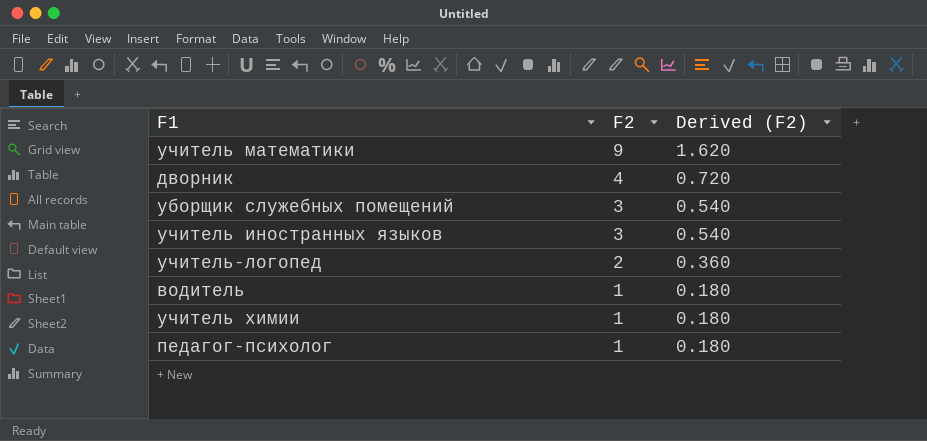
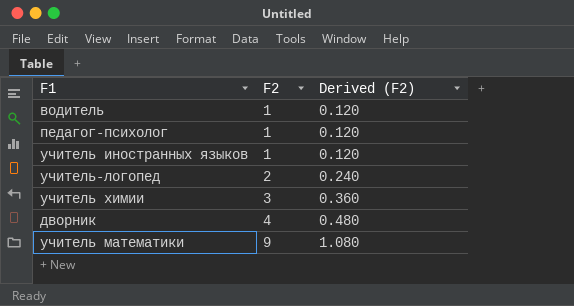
row order: F2 descending -> F2 ascending
column Derived (F2) | formula: [F2] * 0.18 -> [F2] * 0.12
row уборщик служебных помещений: 3 | 0.540 -> none
учитель иностранных языков | F2: 3 -> 1
учитель химии | F2: 1 -> 3

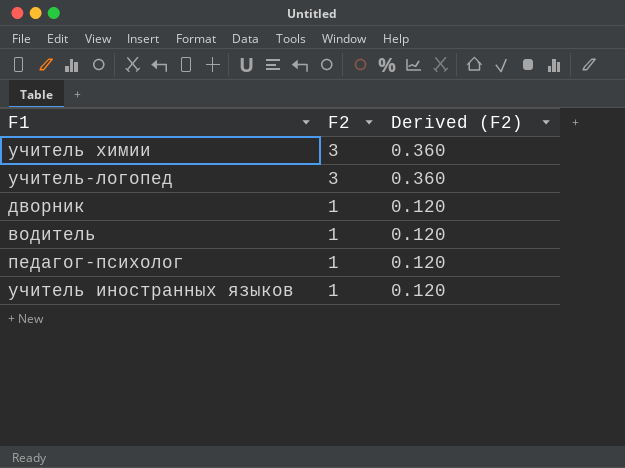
row order: F2 ascending -> F2 descending
row учитель математики: 9 | 1.080 -> none
учитель-логопед | F2: 2 -> 3
учитель-логопед | Derived (F2): 0.240 -> 0.360
дворник | F2: 4 -> 1
дворник | Derived (F2): 0.480 -> 0.120

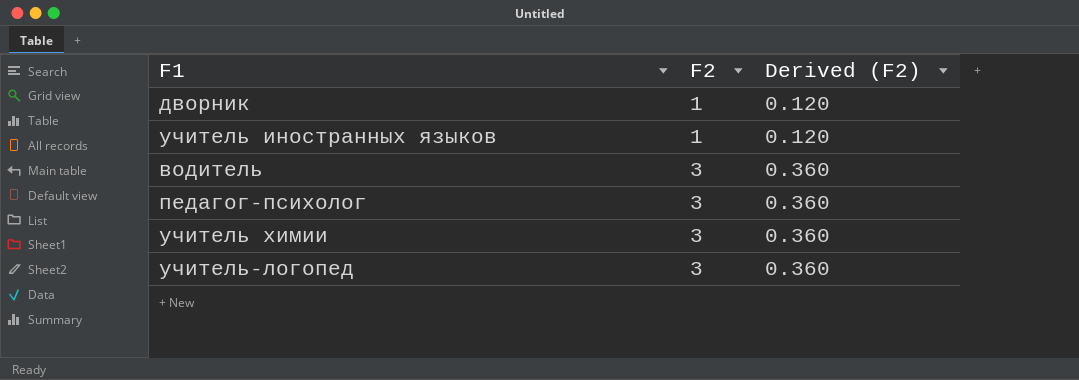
row order: F2 descending -> F2 ascending
водитель | F2: 1 -> 3
водитель | Derived (F2): 0.120 -> 0.360
педагог-психолог | F2: 1 -> 3
педагог-психолог | Derived (F2): 0.120 -> 0.360

